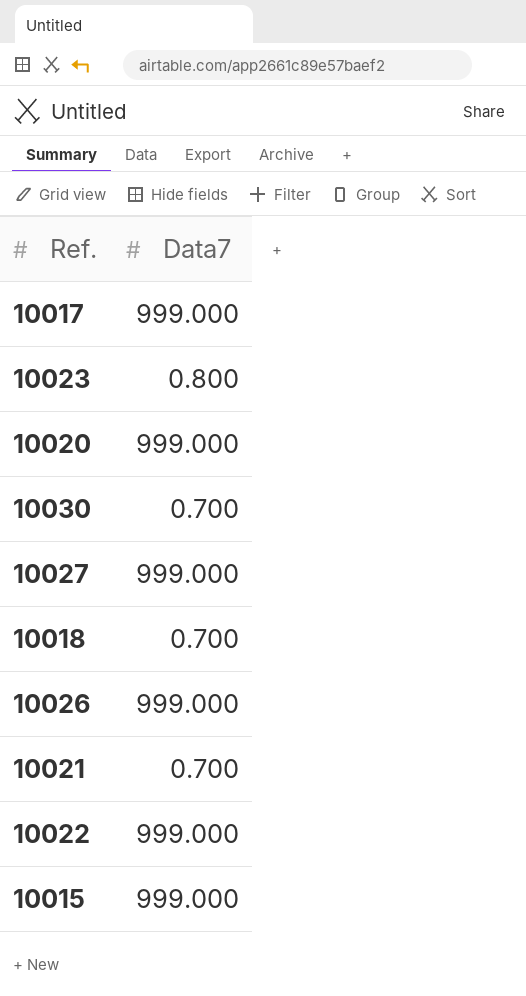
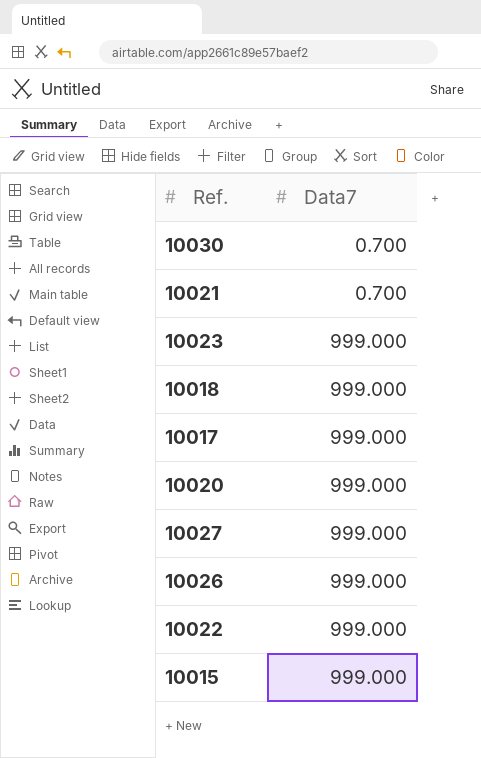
row order: none -> Data7 ascending
10023 | Data7: 0.800 -> 999.000
10018 | Data7: 0.700 -> 999.000

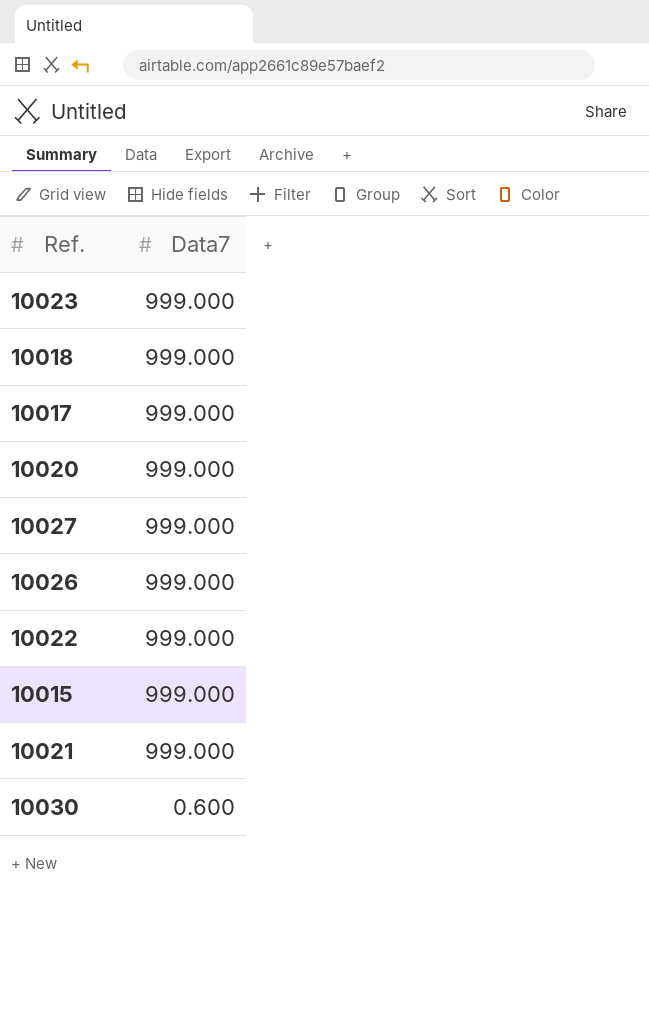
row order: Data7 ascending -> Data7 descending
10021 | Data7: 0.700 -> 999.000
10030 | Data7: 0.700 -> 0.600

